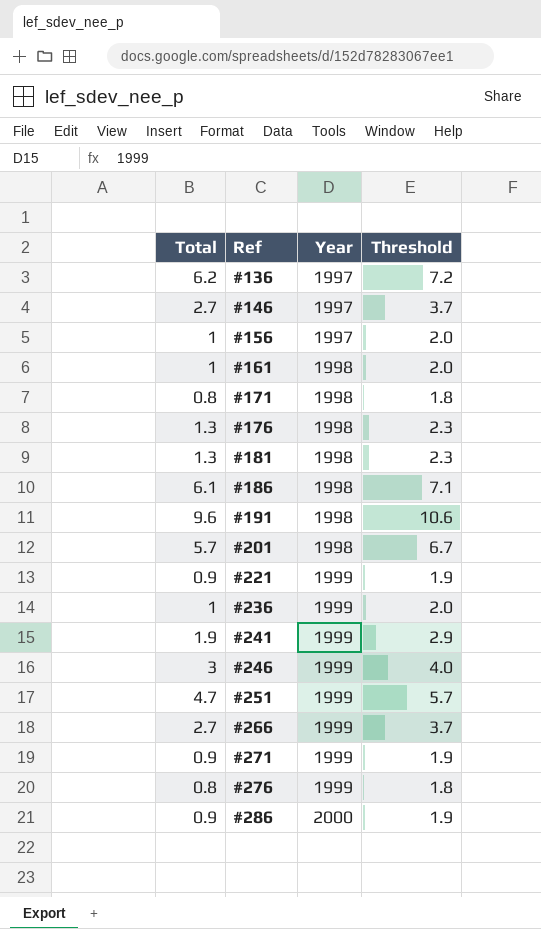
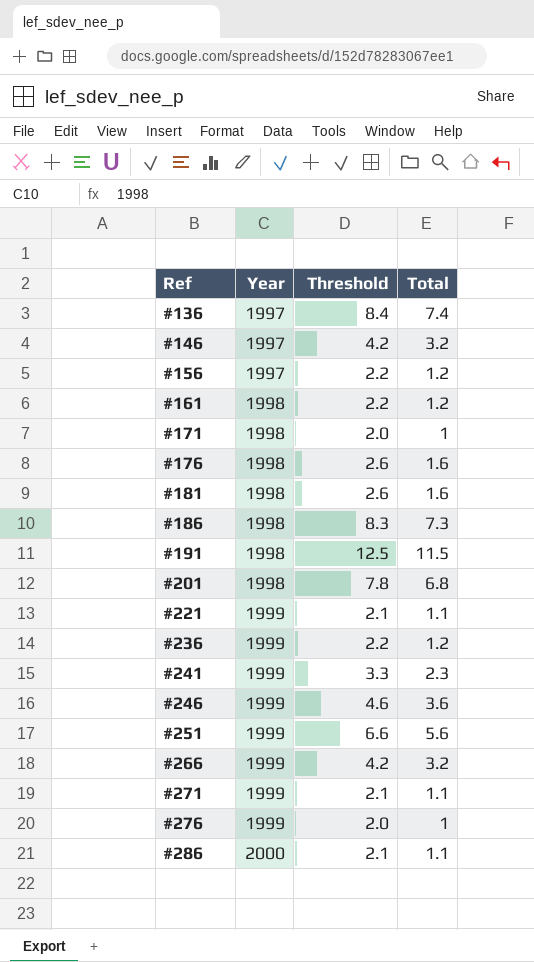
column Total | position: 1 -> 4
#136 | Threshold: 7.2 -> 8.4
#136 | Total: 6.2 -> 7.4
#146 | Threshold: 3.7 -> 4.2
#146 | Total: 2.7 -> 3.2
#156 | Threshold: 2.0 -> 2.2
#156 | Total: 1 -> 1.2
#161 | Threshold: 2.0 -> 2.2
#161 | Total: 1 -> 1.2
#171 | Threshold: 1.8 -> 2.0
#171 | Total: 0.8 -> 1
#176 | Threshold: 2.3 -> 2.6
#176 | Total: 1.3 -> 1.6
#181 | Threshold: 2.3 -> 2.6
#181 | Total: 1.3 -> 1.6
#186 | Threshold: 7.1 -> 8.3
#186 | Total: 6.1 -> 7.3
#191 | Threshold: 10.6 -> 12.5
#191 | Total: 9.6 -> 11.5
#201 | Threshold: 6.7 -> 7.8
#201 | Total: 5.7 -> 6.8
#221 | Threshold: 1.9 -> 2.1
#221 | Total: 0.9 -> 1.1
#236 | Threshold: 2.0 -> 2.2
#236 | Total: 1 -> 1.2
#241 | Threshold: 2.9 -> 3.3
#241 | Total: 1.9 -> 2.3
#246 | Threshold: 4.0 -> 4.6
#246 | Total: 3 -> 3.6
#251 | Threshold: 5.7 -> 6.6
#251 | Total: 4.7 -> 5.6
#266 | Threshold: 3.7 -> 4.2
#266 | Total: 2.7 -> 3.2
#271 | Threshold: 1.9 -> 2.1
#271 | Total: 0.9 -> 1.1
#276 | Threshold: 1.8 -> 2.0
#276 | Total: 0.8 -> 1
#286 | Threshold: 1.9 -> 2.1
#286 | Total: 0.9 -> 1.1

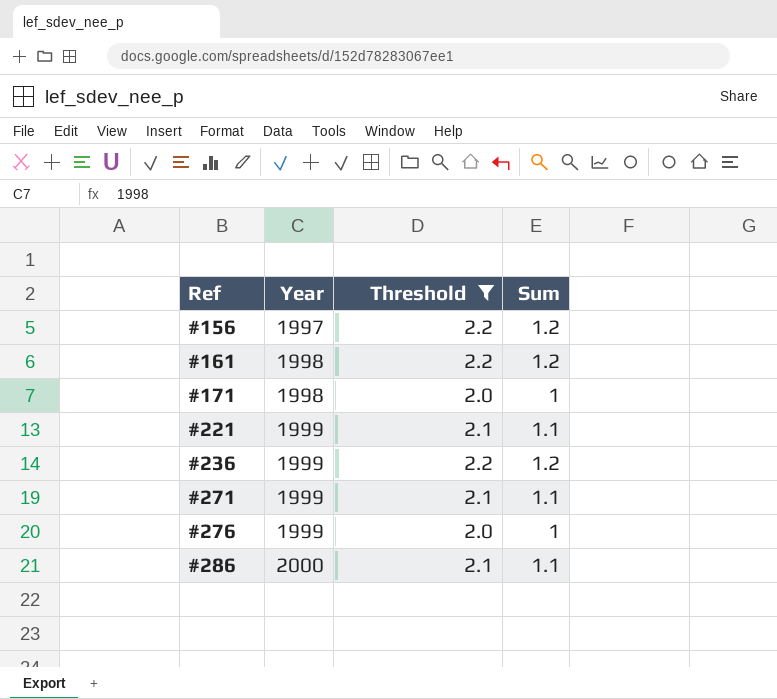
filter: none -> Threshold <= 2.2
column name: Total -> Sum

